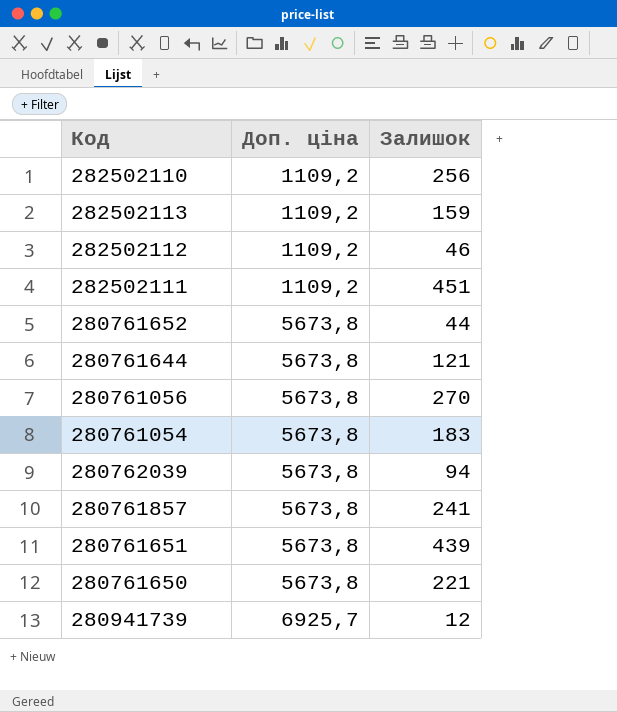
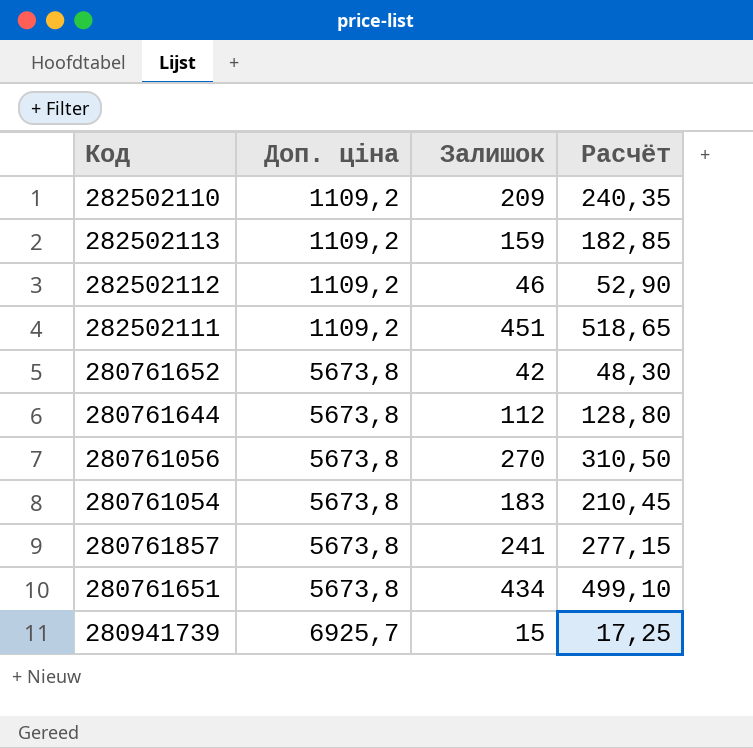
column Расчёт | formula: none -> [Залишок] * 1,15
row 280762039: 5673,8 | 94 -> none
row 280761650: 5673,8 | 221 -> none
282502110 | Залишок: 256 -> 209
280761652 | Залишок: 44 -> 42
280761644 | Залишок: 121 -> 112
280761651 | Залишок: 439 -> 434
280941739 | Залишок: 12 -> 15

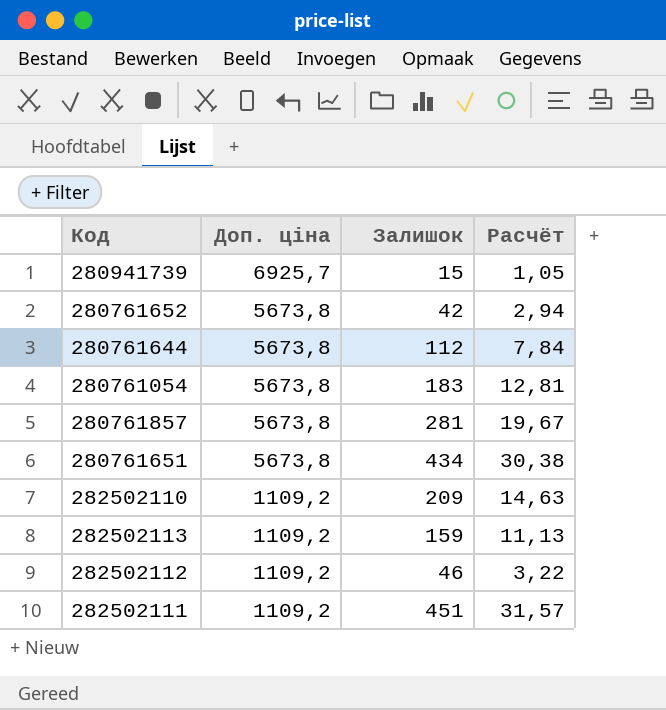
row order: Доп. ціна ascending -> Доп. ціна descending
column Расчёт | formula: [Залишок] * 1,15 -> [Залишок] * 0,07
row 280761056: 5673,8 | 270 | 310,50 -> none
280761857 | Залишок: 241 -> 281

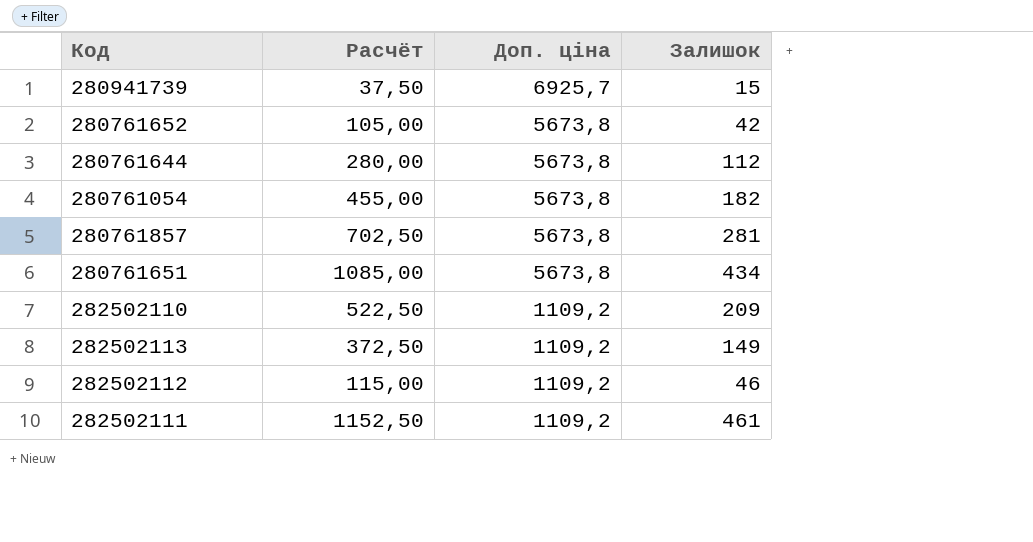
column Расчёт | formula: [Залишок] * 0,07 -> [Залишок] * 2,5
column Расчёт | position: 4 -> 2
280761054 | Залишок: 183 -> 182
282502113 | Залишок: 159 -> 149
282502111 | Залишок: 451 -> 461

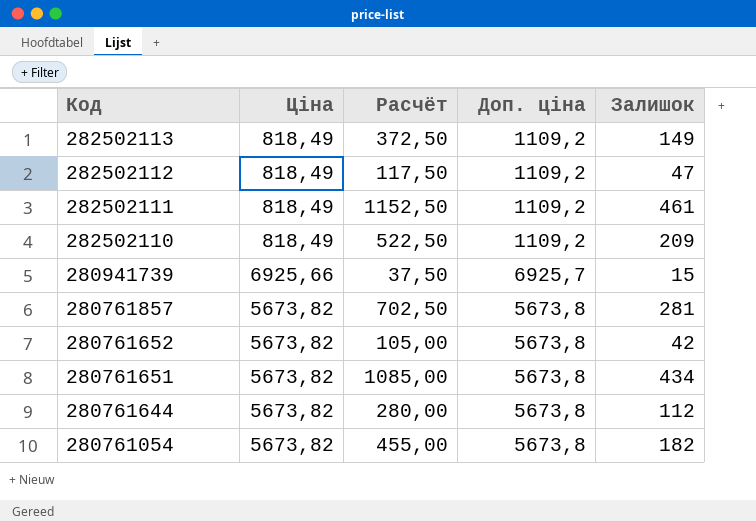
row order: Доп. ціна descending -> Код descending
column Ціна | position: none -> 2
282502112 | Расчёт: 115,00 -> 117,50
282502112 | Залишок: 46 -> 47

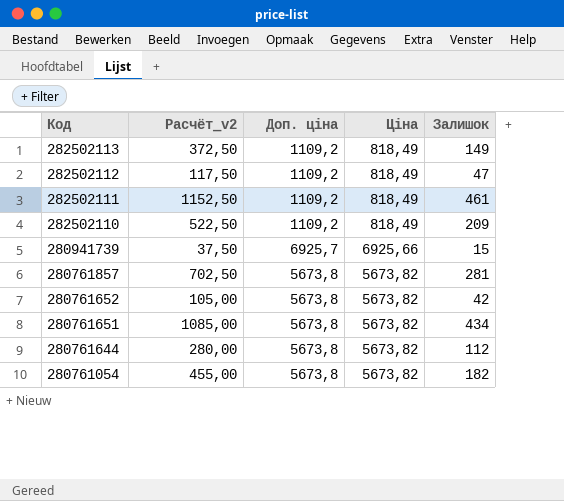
column name: Расчёт -> Расчёт_v2
column Ціна | position: 2 -> 4

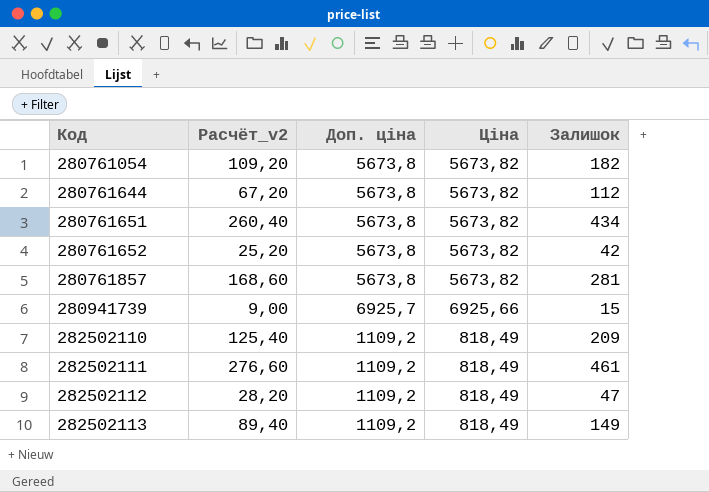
row order: Код descending -> Код ascending
column Расчёт_v2 | formula: [Залишок] * 2,5 -> [Залишок] * 0,6

